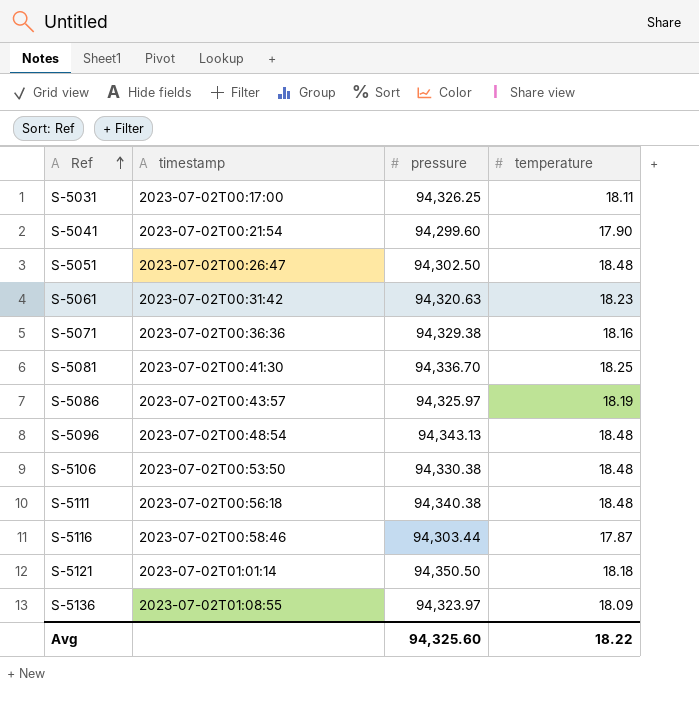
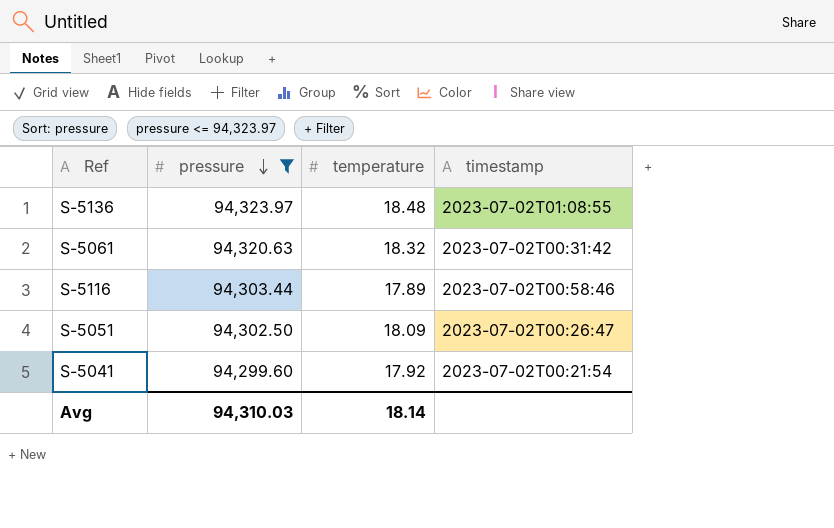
filter: none -> pressure <= 94,323.97
row order: Ref ascending -> pressure descending
column timestamp | position: 2 -> 4
S-5136 | temperature: 18.09 -> 18.48
S-5061 | temperature: 18.23 -> 18.32
S-5116 | temperature: 17.87 -> 17.89
S-5051 | temperature: 18.48 -> 18.09
S-5041 | temperature: 17.90 -> 17.92
Avg | pressure: 94,325.60 -> 94,310.03
Avg | temperature: 18.22 -> 18.14

